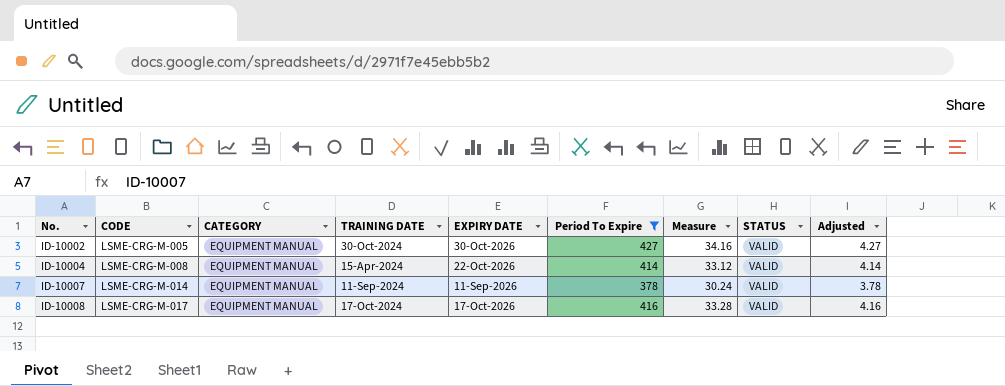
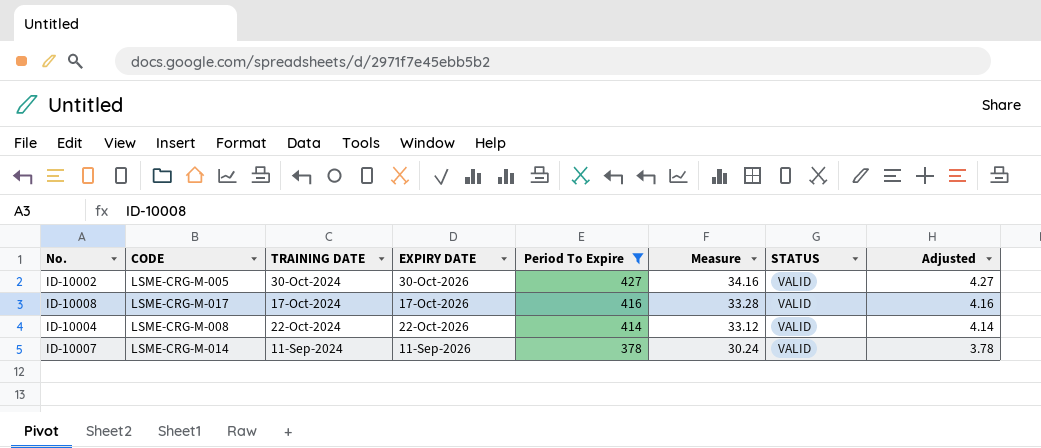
row order: No. ascending -> Period To Expire descending
column CATEGORY | position: 3 -> none
ID-10004 | TRAINING DATE: 15-Apr-2024 -> 22-Oct-2024

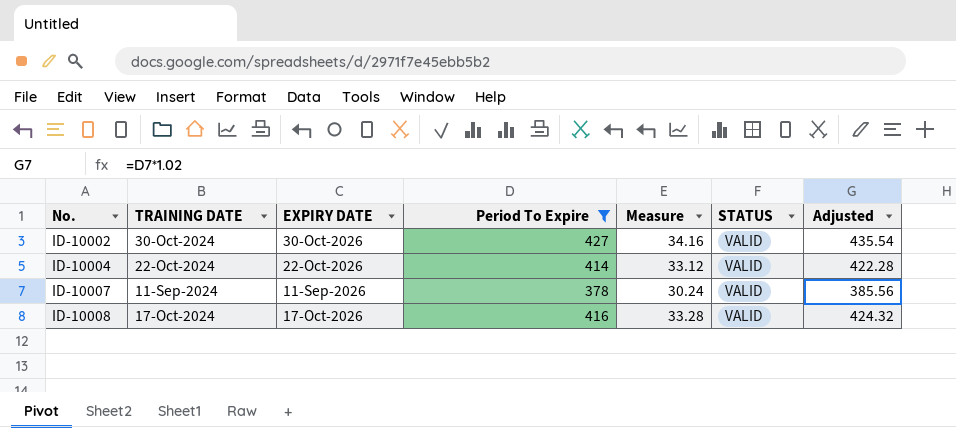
row order: Period To Expire descending -> No. ascending
column CODE | position: 2 -> none
column Adjusted | formula: [Period To Expire] * 0.01 -> [Period To Expire] * 1.02

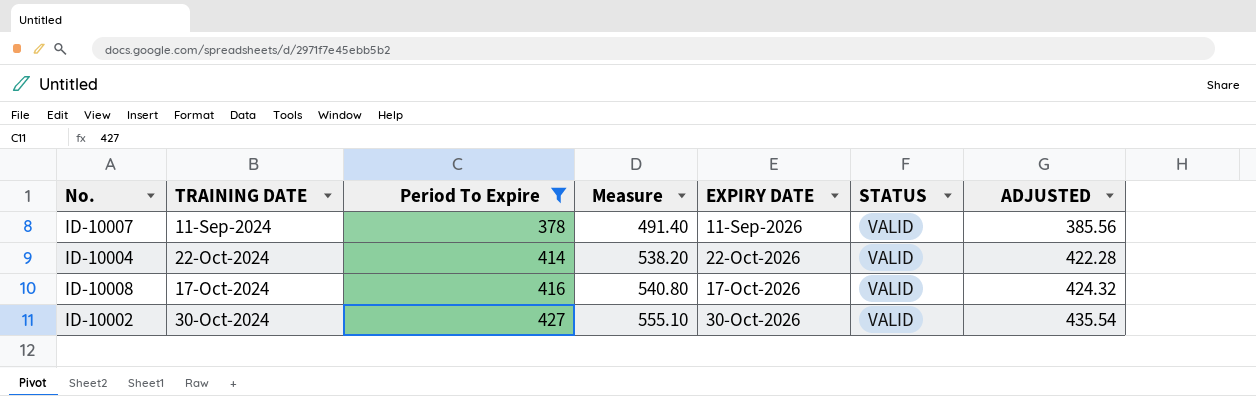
row order: No. ascending -> Period To Expire ascending
column Measure | formula: [Period To Expire] * 0.08 -> [Period To Expire] * 1.3
column EXPIRY DATE | position: 3 -> 5
column name: Adjusted -> ADJUSTED

